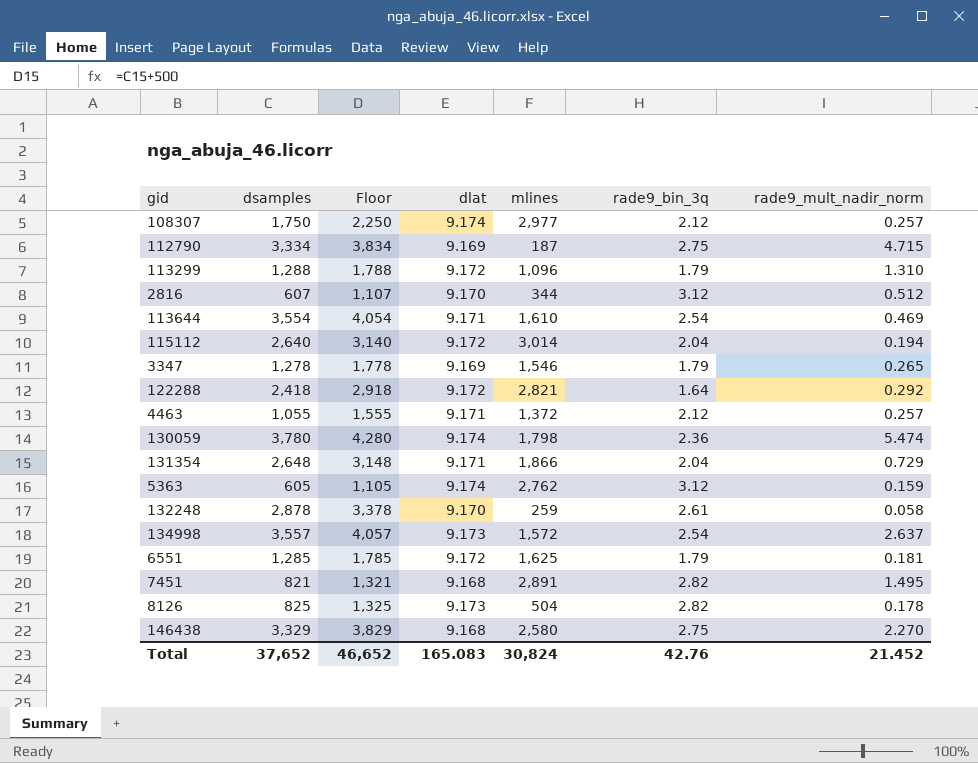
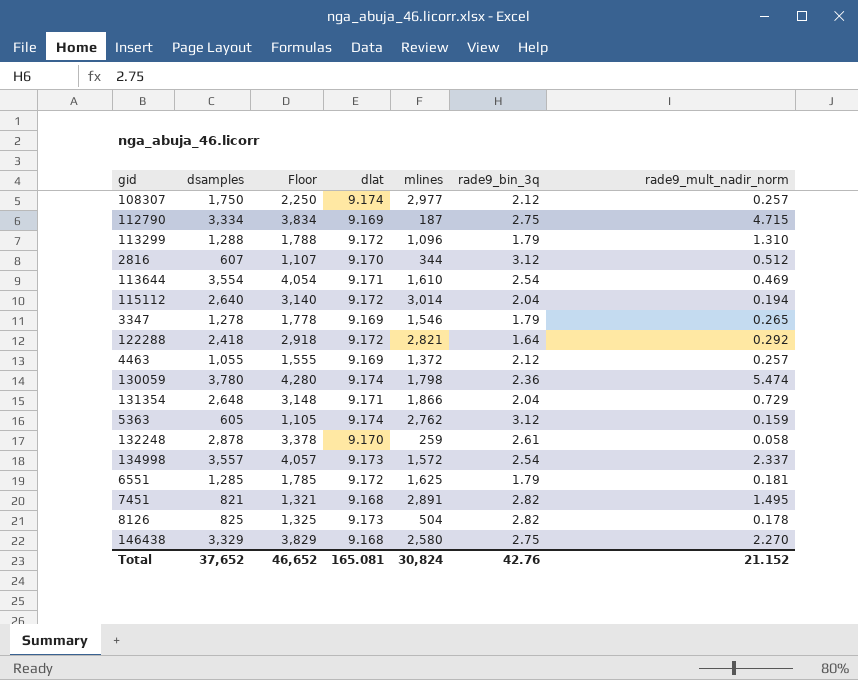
4463 | dlat: 9.171 -> 9.169
134998 | rade9_mult_nadir_norm: 2.637 -> 2.337
Total | dlat: 165.083 -> 165.081
Total | rade9_mult_nadir_norm: 21.452 -> 21.152

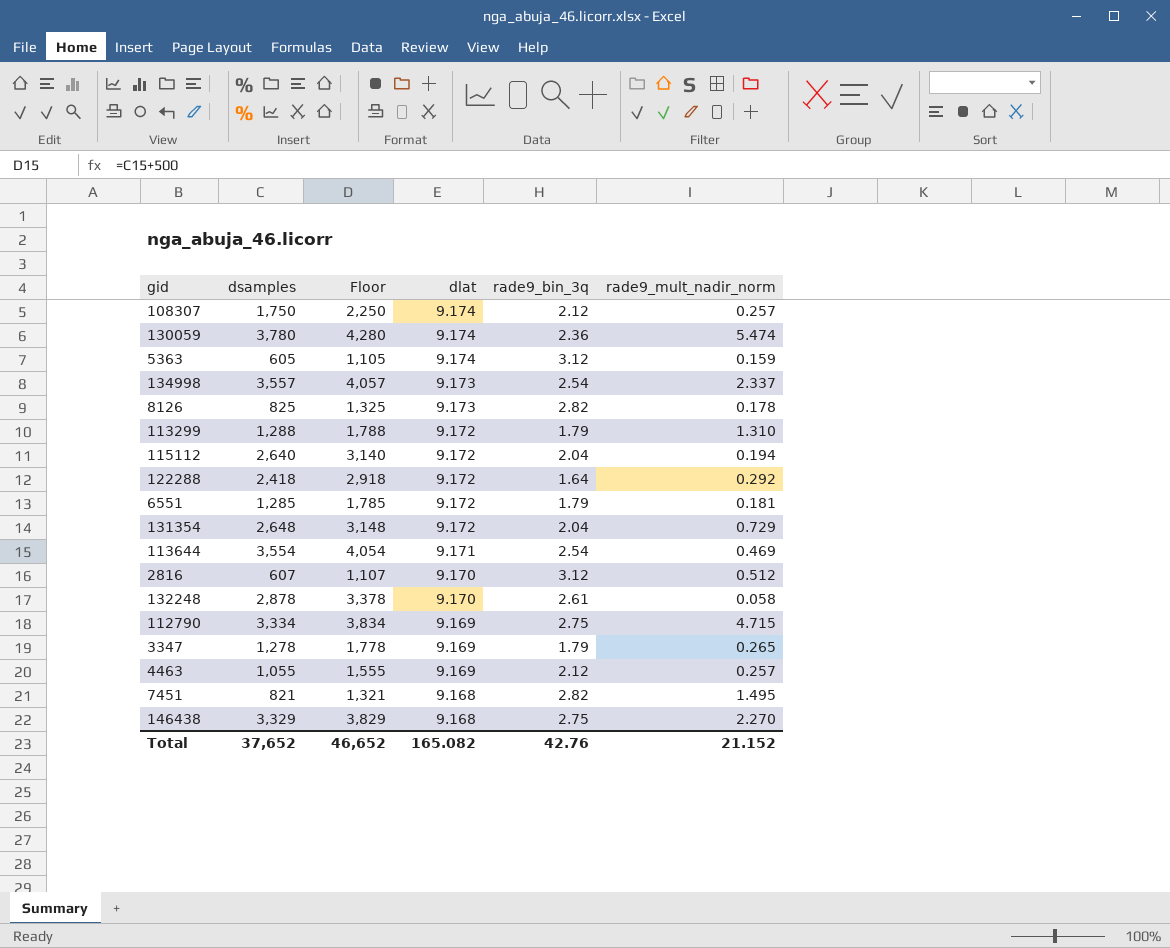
row order: none -> dlat descending
column mlines | position: 5 -> none
131354 | dlat: 9.171 -> 9.172
Total | dlat: 165.081 -> 165.082

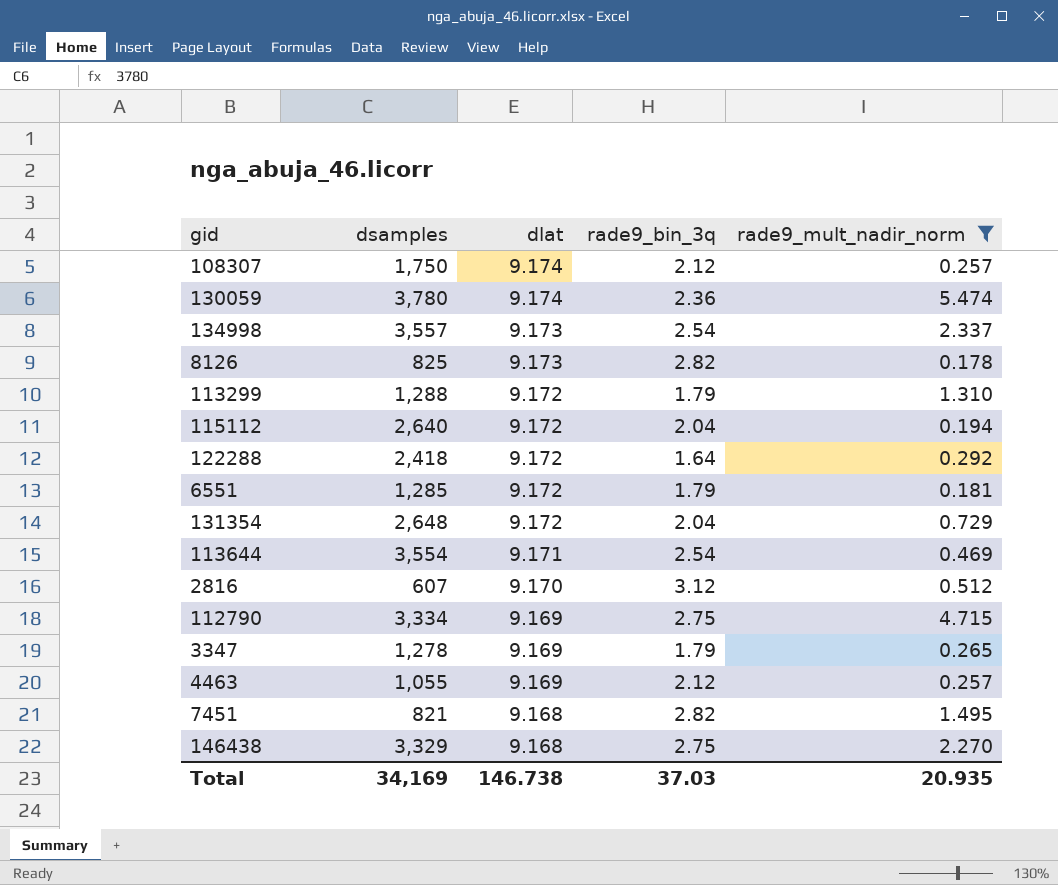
filter: none -> rade9_mult_nadir_norm >= 0.178
column Floor | formula: [dsamples] + 500 -> none
Total | dsamples: 37,652 -> 34,169
Total | dlat: 165.082 -> 146.738
Total | rade9_bin_3q: 42.76 -> 37.03
Total | rade9_mult_nadir_norm: 21.152 -> 20.935

